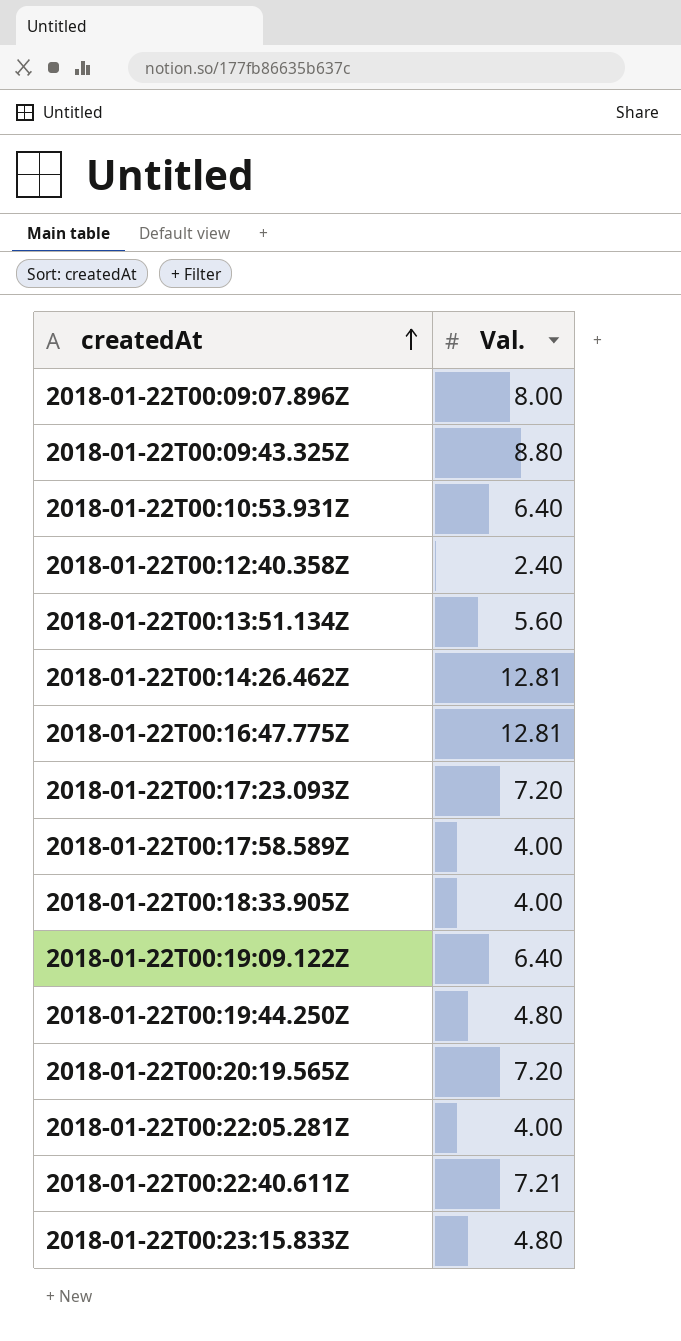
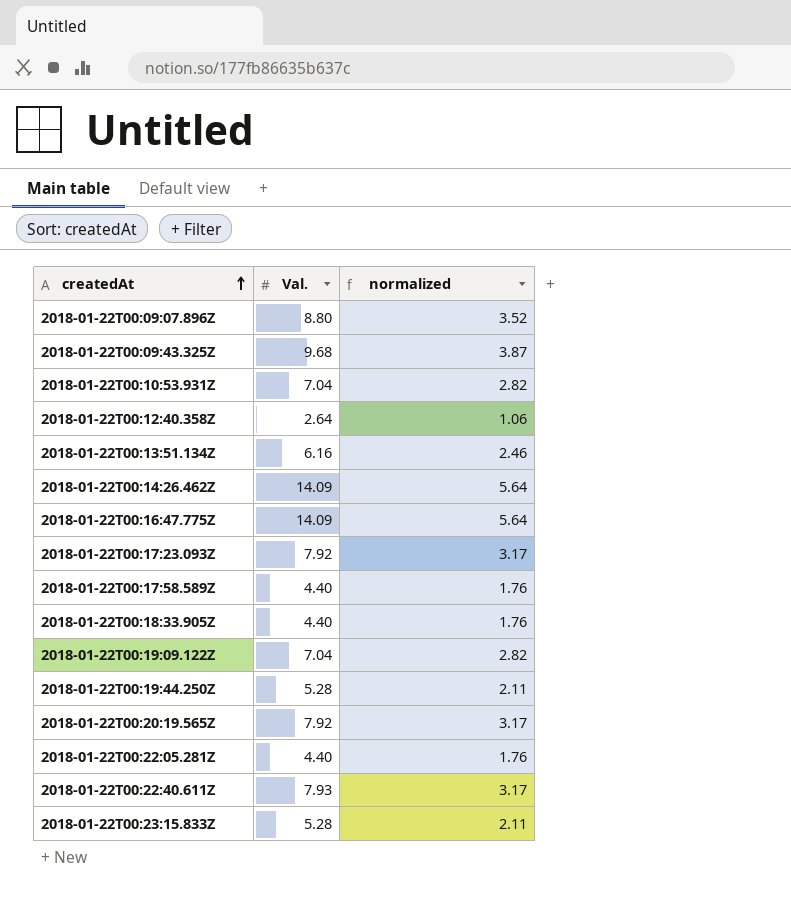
column normalized | formula: none -> [Val.] * 0.4
2018-01-22T00:09:07.896Z | Val.: 8.00 -> 8.80
2018-01-22T00:09:43.325Z | Val.: 8.80 -> 9.68
2018-01-22T00:10:53.931Z | Val.: 6.40 -> 7.04
2018-01-22T00:12:40.358Z | Val.: 2.40 -> 2.64
2018-01-22T00:13:51.134Z | Val.: 5.60 -> 6.16
2018-01-22T00:14:26.462Z | Val.: 12.81 -> 14.09
2018-01-22T00:16:47.775Z | Val.: 12.81 -> 14.09
2018-01-22T00:17:23.093Z | Val.: 7.20 -> 7.92
2018-01-22T00:17:58.589Z | Val.: 4.00 -> 4.40
2018-01-22T00:18:33.905Z | Val.: 4.00 -> 4.40
2018-01-22T00:19:09.122Z | Val.: 6.40 -> 7.04
2018-01-22T00:19:44.250Z | Val.: 4.80 -> 5.28
2018-01-22T00:20:19.565Z | Val.: 7.20 -> 7.92
2018-01-22T00:22:05.281Z | Val.: 4.00 -> 4.40
2018-01-22T00:22:40.611Z | Val.: 7.21 -> 7.93
2018-01-22T00:23:15.833Z | Val.: 4.80 -> 5.28

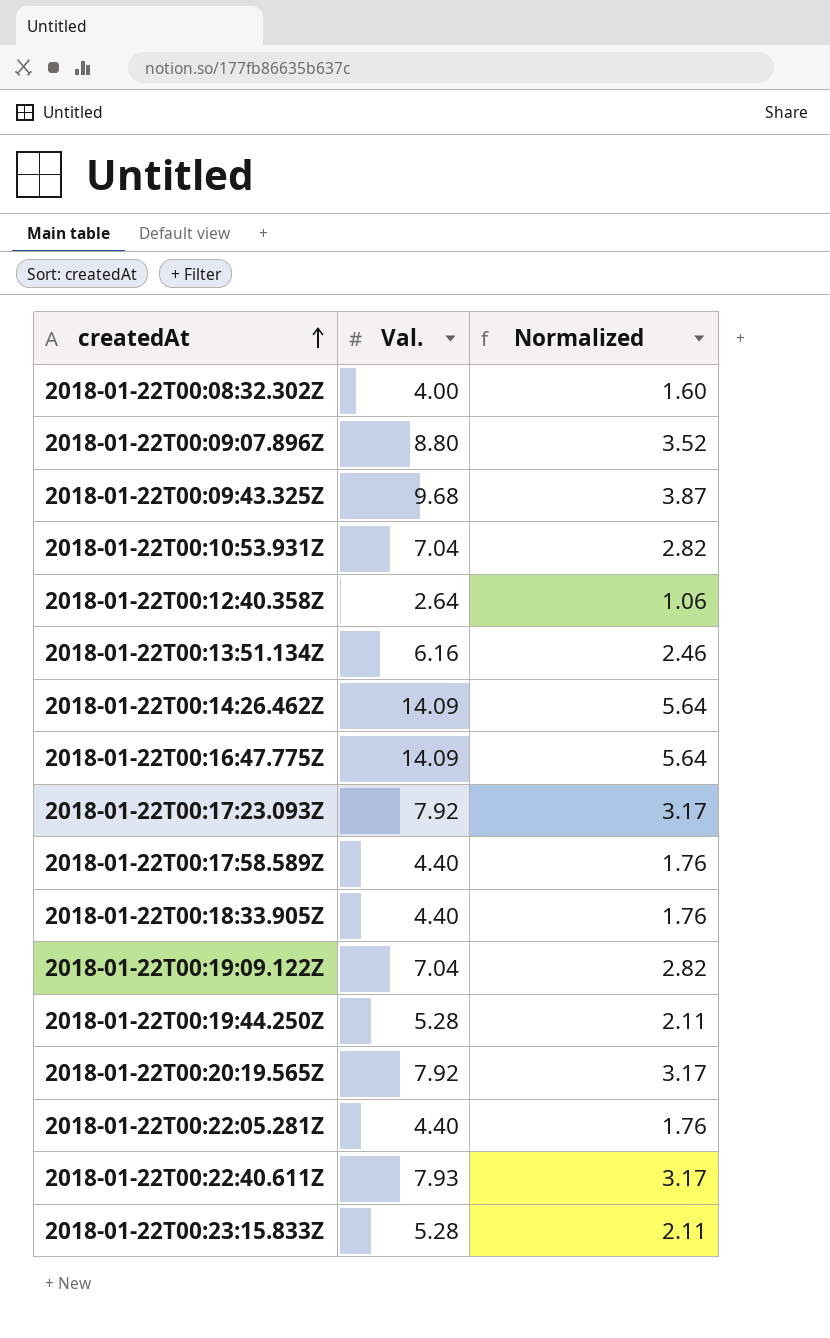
column name: normalized -> Normalized
row 2018-01-22T00:08:32.302Z: none -> 4.00 | 1.60

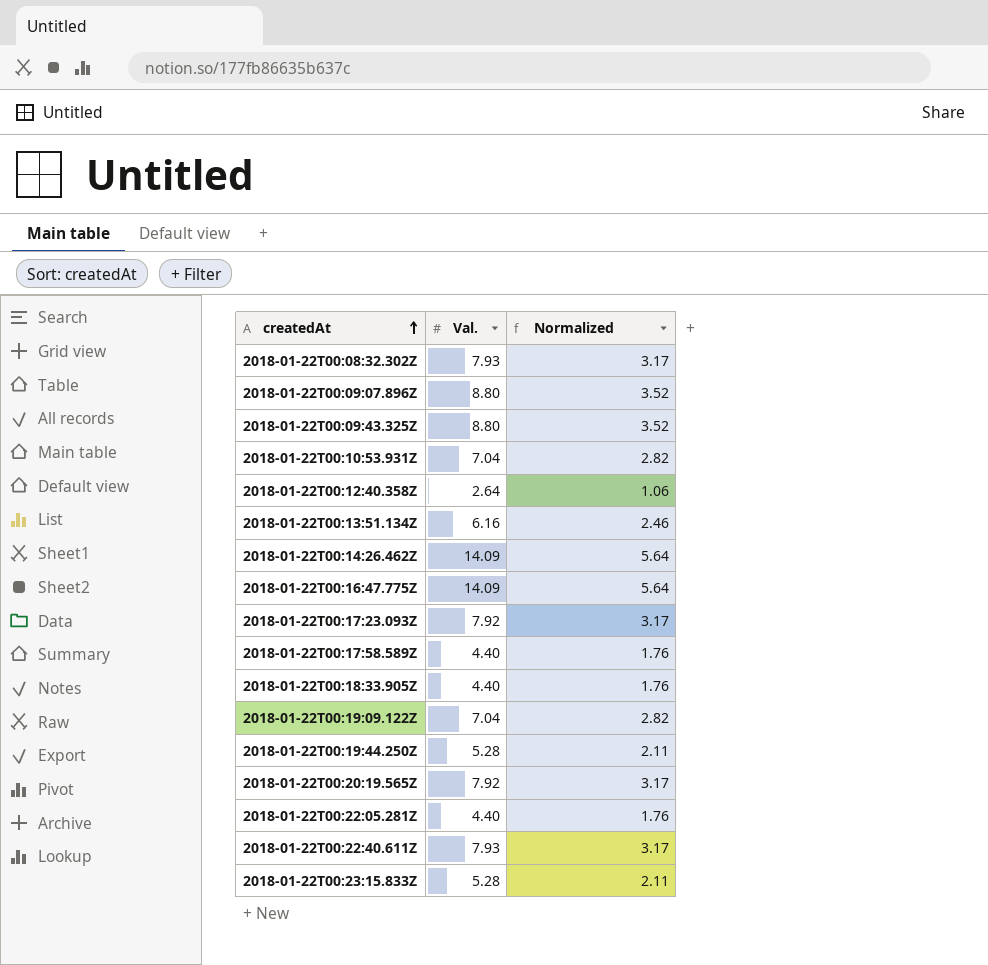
2018-01-22T00:08:32.302Z | Val.: 4.00 -> 7.93
2018-01-22T00:08:32.302Z | Normalized: 1.60 -> 3.17
2018-01-22T00:09:43.325Z | Val.: 9.68 -> 8.80
2018-01-22T00:09:43.325Z | Normalized: 3.87 -> 3.52

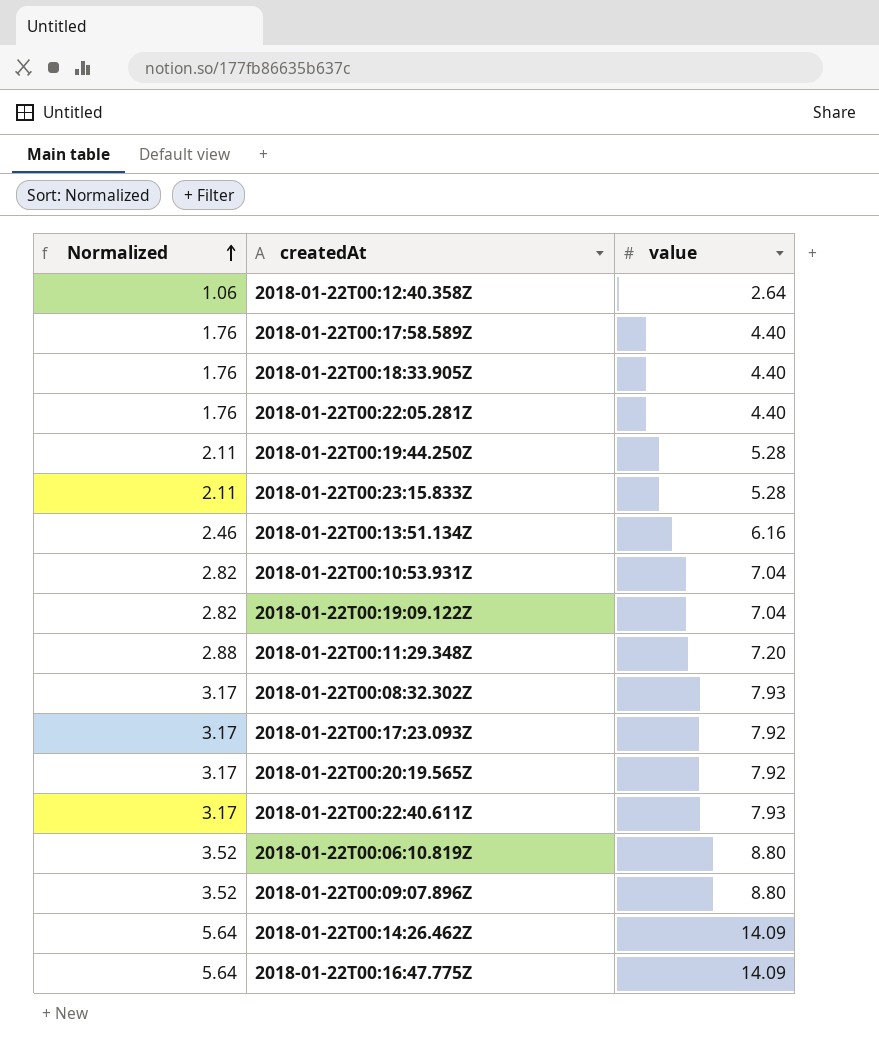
row order: createdAt ascending -> Normalized ascending
column Normalized | position: 3 -> 1
column name: Val. -> value
row 2018-01-22T00:09:43.325Z: 8.80 | 3.52 -> none
row 2018-01-22T00:11:29.348Z: none -> 2.88 | 7.20
row 2018-01-22T00:06:10.819Z: none -> 3.52 | 8.80

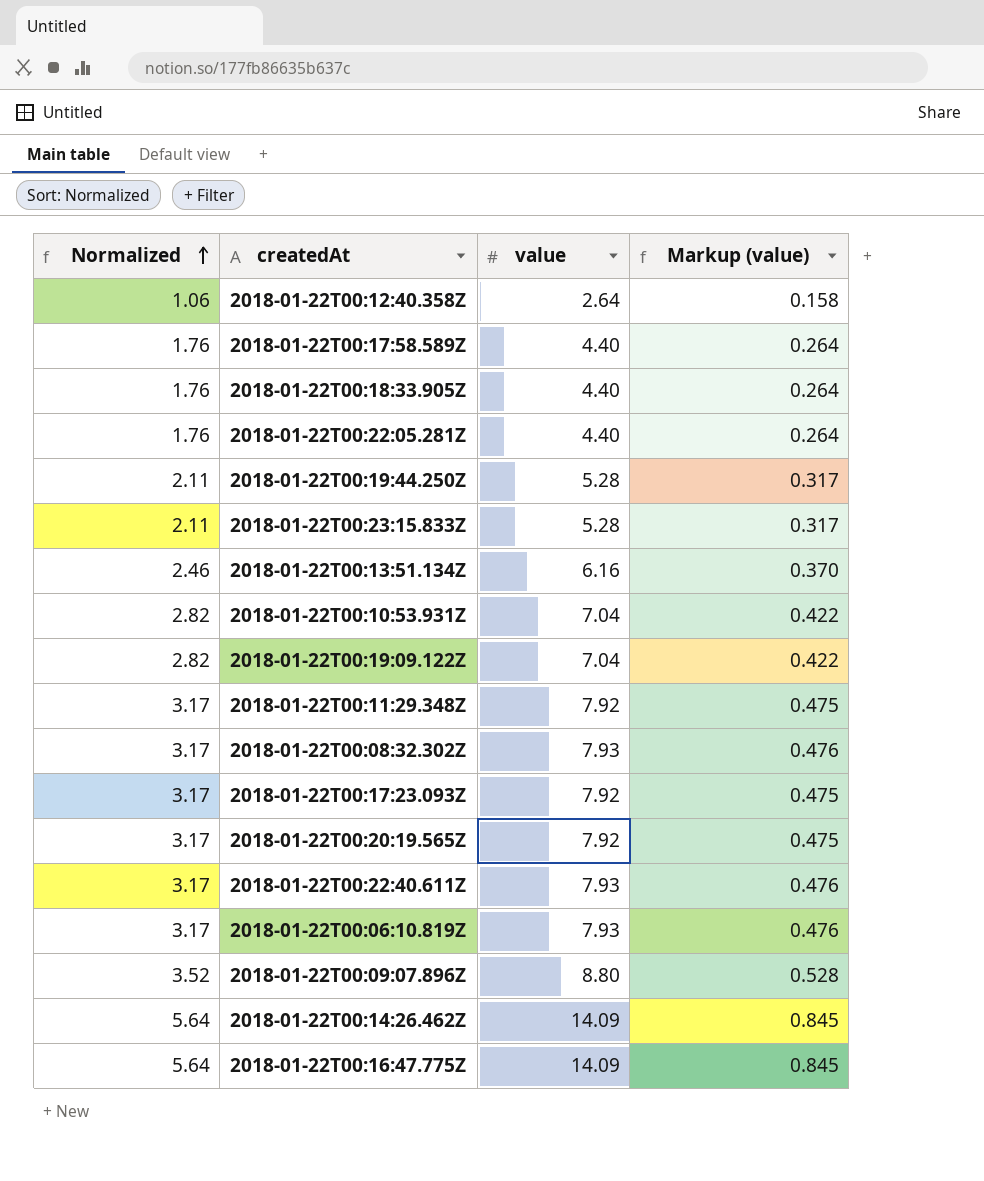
column Markup (value) | formula: none -> [value] * 0.06
2018-01-22T00:11:29.348Z | Normalized: 2.88 -> 3.17
2018-01-22T00:11:29.348Z | value: 7.20 -> 7.92
2018-01-22T00:06:10.819Z | Normalized: 3.52 -> 3.17
2018-01-22T00:06:10.819Z | value: 8.80 -> 7.93

